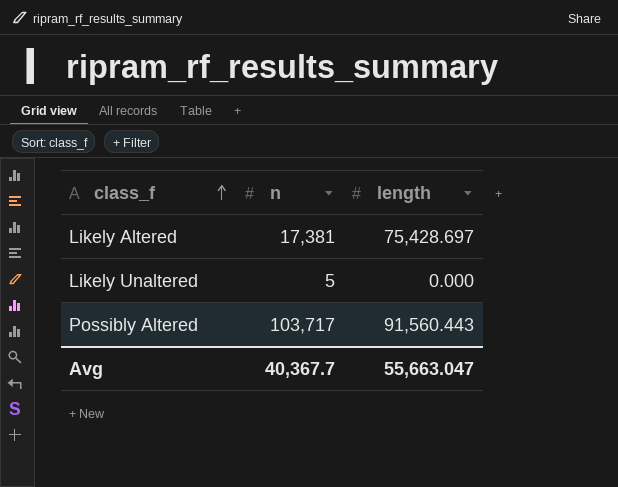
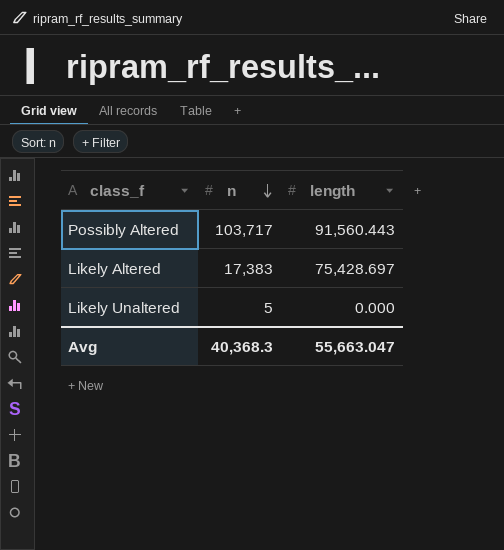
row order: class_f ascending -> n descending
Likely Altered | n: 17,381 -> 17,383
Avg | n: 40,367.7 -> 40,368.3

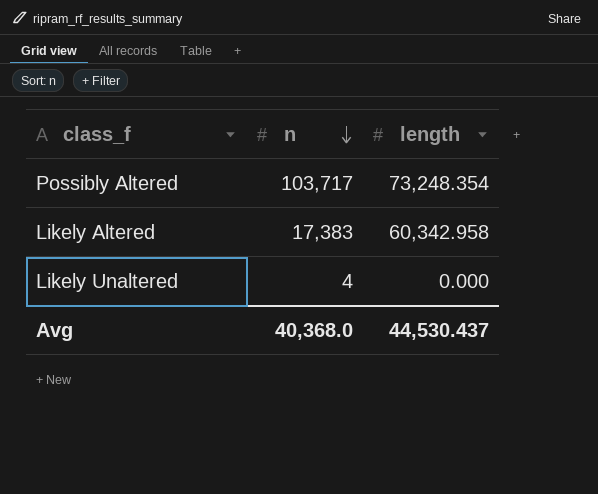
Possibly Altered | length: 91,560.443 -> 73,248.354
Likely Altered | length: 75,428.697 -> 60,342.958
Likely Unaltered | n: 5 -> 4
Avg | n: 40,368.3 -> 40,368.0
Avg | length: 55,663.047 -> 44,530.437

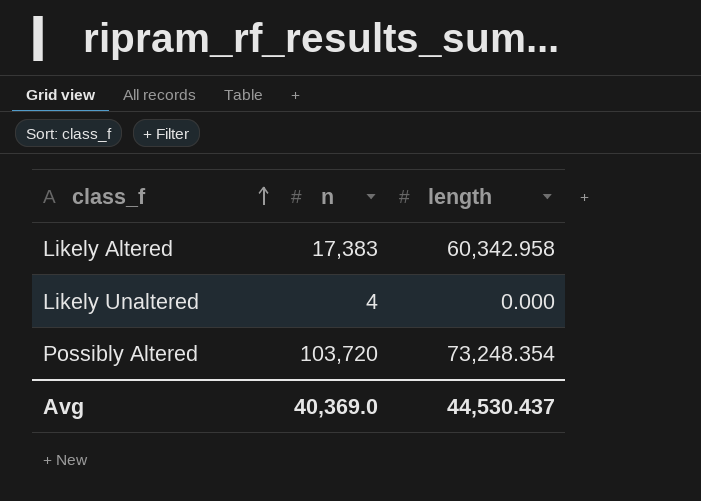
row order: n descending -> class_f ascending
Possibly Altered | n: 103,717 -> 103,720
Avg | n: 40,368.0 -> 40,369.0

